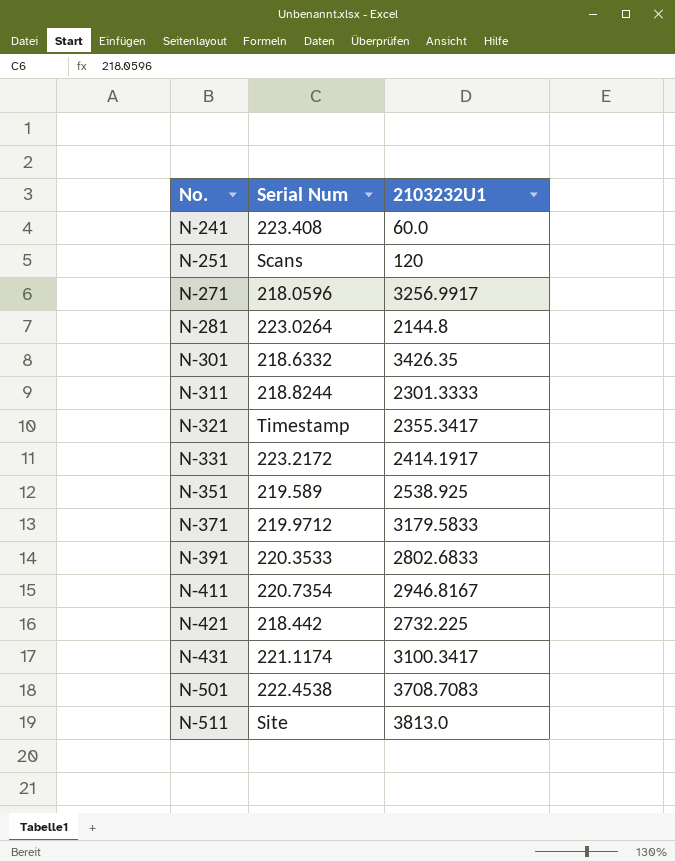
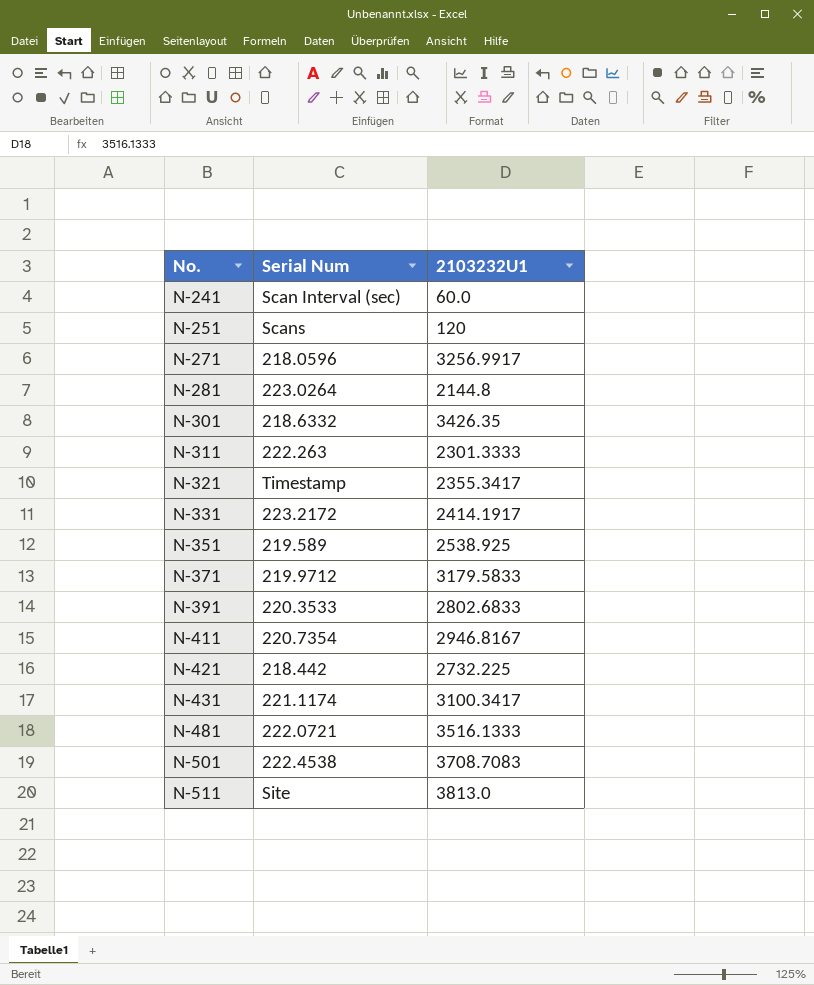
N-241 | Serial Num: 223.408 -> Scan Interval (sec)
N-311 | Serial Num: 218.8244 -> 222.263
row N-481: none -> 222.0721 | 3516.1333

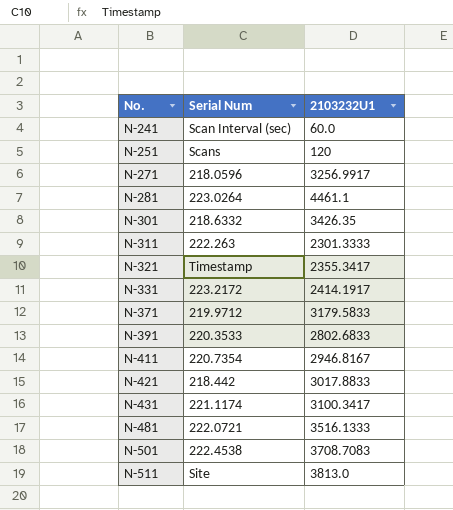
row N-351: 219.589 | 2538.925 -> none
N-281 | 2103232U1: 2144.8 -> 4461.1
N-421 | 2103232U1: 2732.225 -> 3017.8833

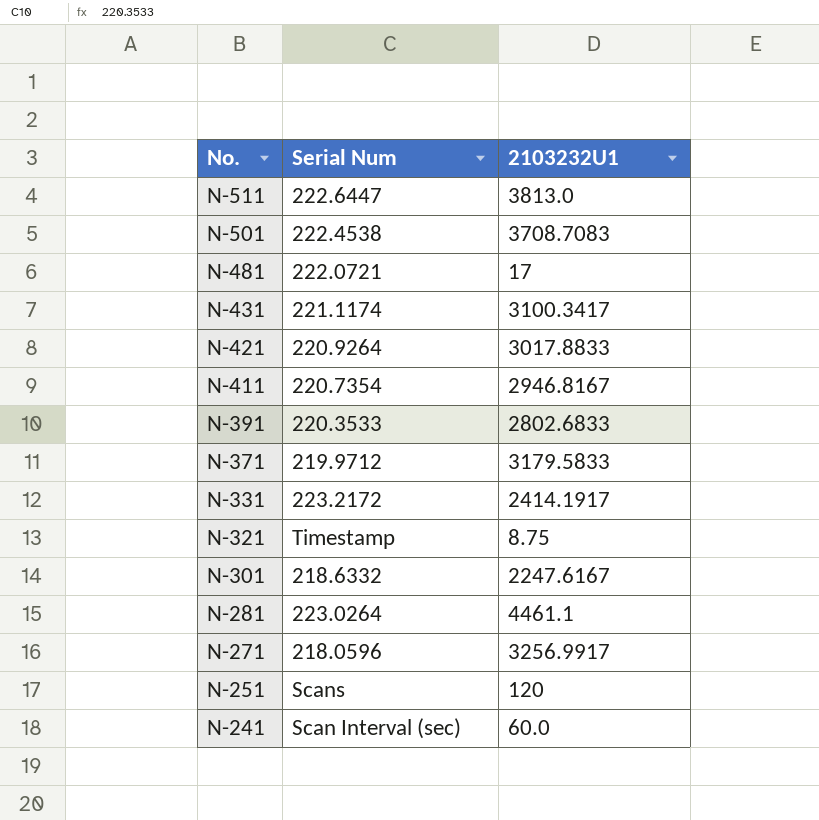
row order: No. ascending -> No. descending
row N-311: 222.263 | 2301.3333 -> none
N-511 | Serial Num: Site -> 222.6447
N-481 | 2103232U1: 3516.1333 -> 17
N-421 | Serial Num: 218.442 -> 220.9264
N-321 | 2103232U1: 2355.3417 -> 8.75
N-301 | 2103232U1: 3426.35 -> 2247.6167

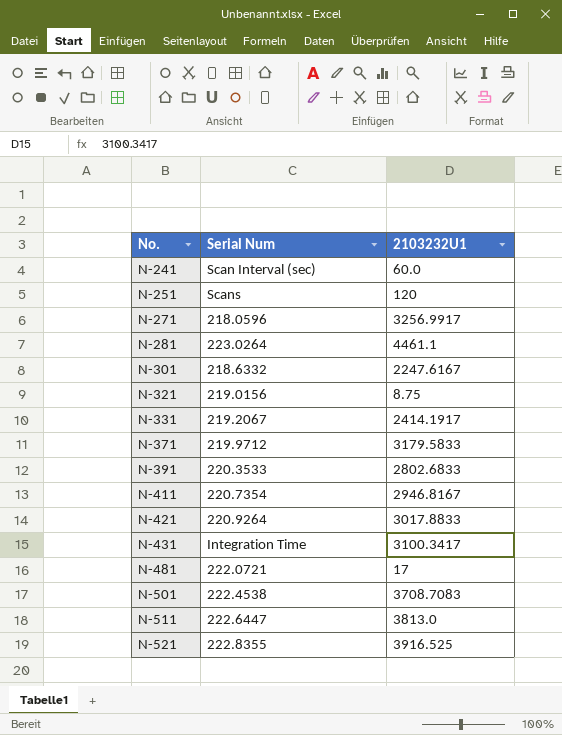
row order: No. descending -> No. ascending
N-321 | Serial Num: Timestamp -> 219.0156
N-331 | Serial Num: 223.2172 -> 219.2067
N-431 | Serial Num: 221.1174 -> Integration Time
row N-521: none -> 222.8355 | 3916.525

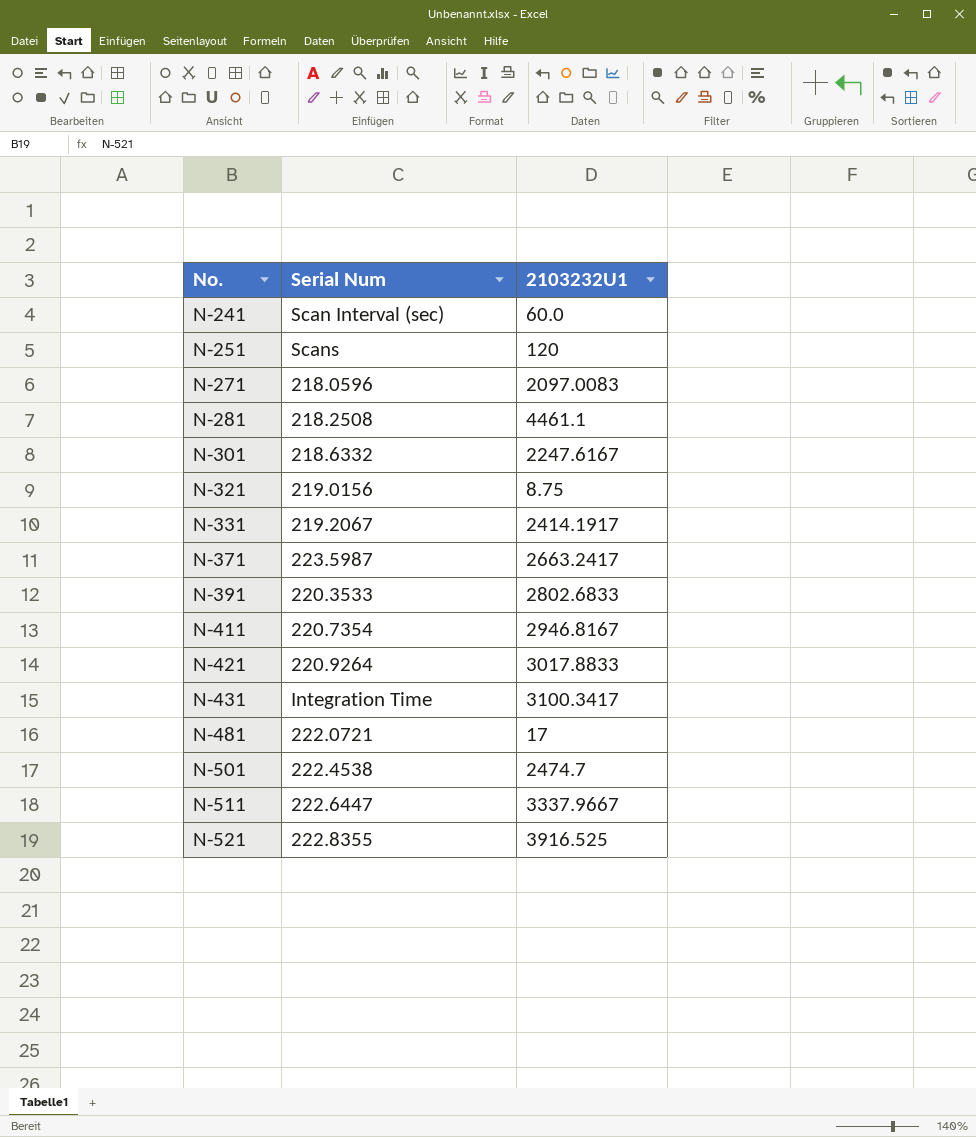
N-271 | 2103232U1: 3256.9917 -> 2097.0083
N-281 | Serial Num: 223.0264 -> 218.2508
N-371 | Serial Num: 219.9712 -> 223.5987
N-371 | 2103232U1: 3179.5833 -> 2663.2417
N-501 | 2103232U1: 3708.7083 -> 2474.7
N-511 | 2103232U1: 3813.0 -> 3337.9667

